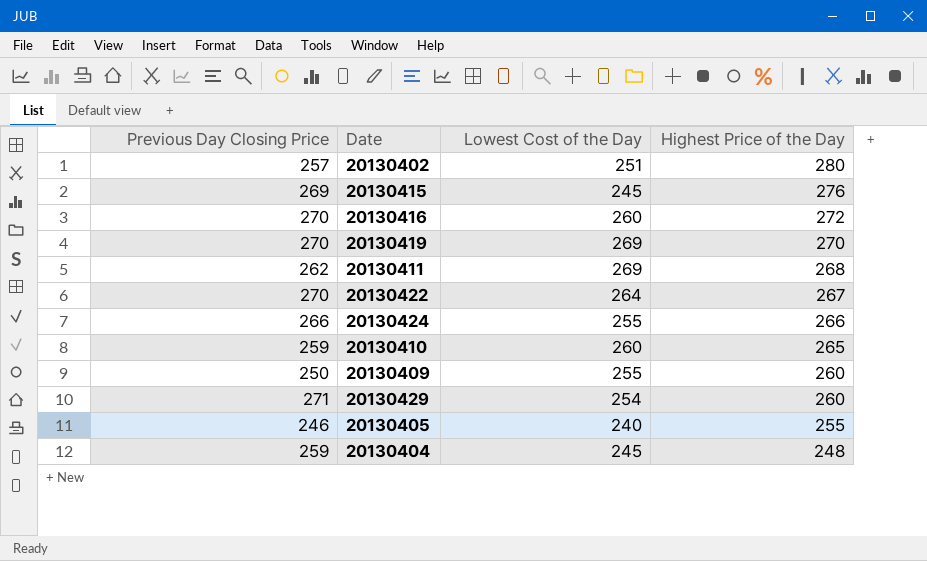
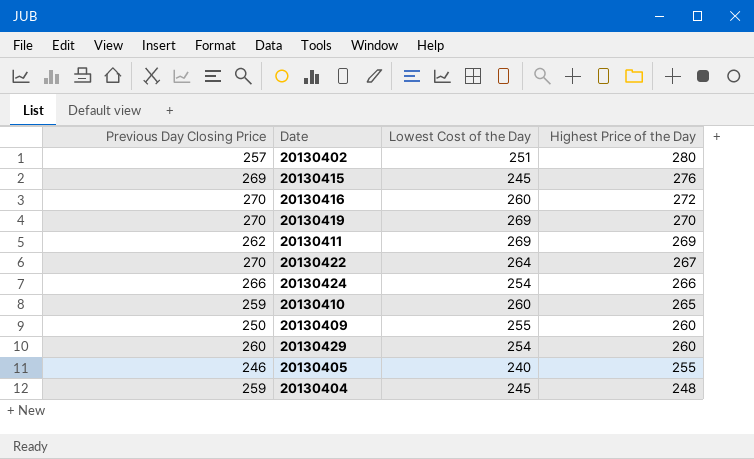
20130411 | Highest Price of the Day: 268 -> 269
20130424 | Lowest Cost of the Day: 255 -> 254
20130429 | Previous Day Closing Price: 271 -> 260

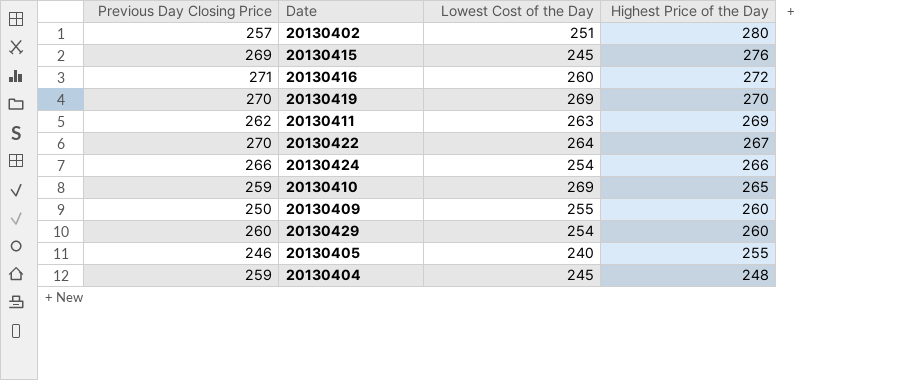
20130416 | Previous Day Closing Price: 270 -> 271
20130411 | Lowest Cost of the Day: 269 -> 263
20130410 | Lowest Cost of the Day: 260 -> 269

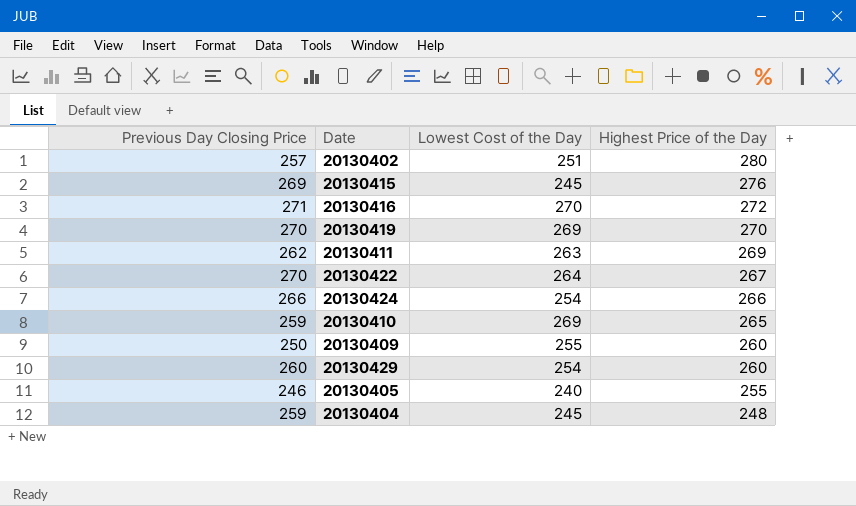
20130416 | Lowest Cost of the Day: 260 -> 270

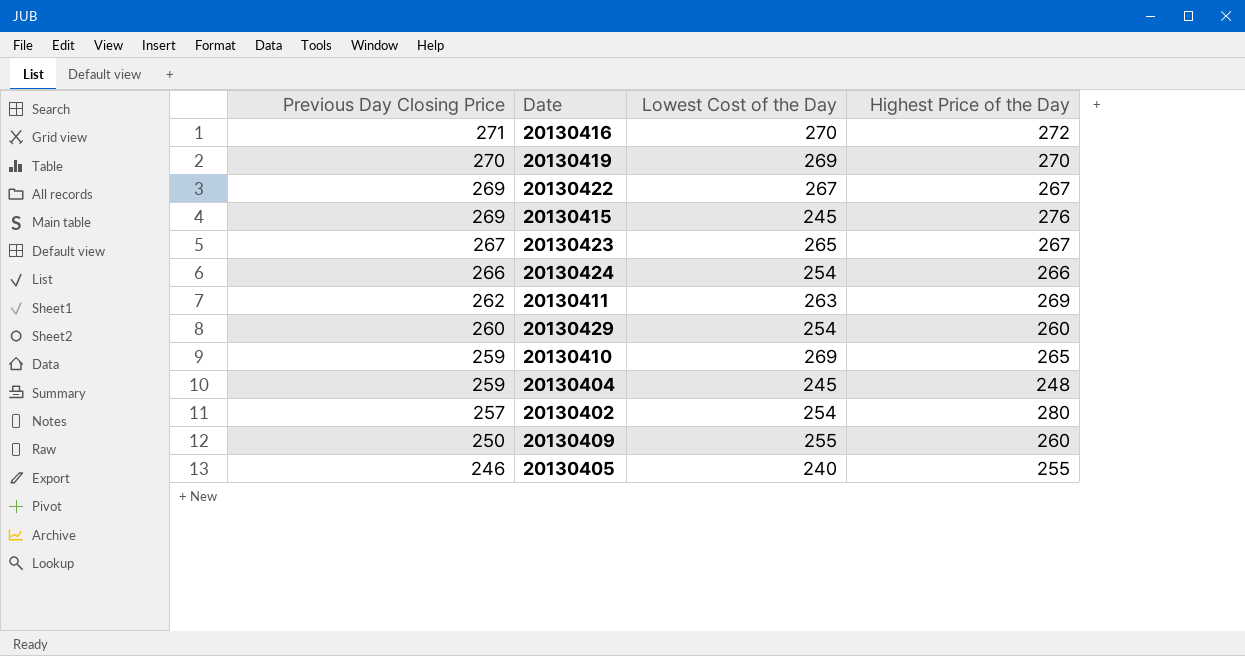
row order: Highest Price of the Day descending -> Previous Day Closing Price descending
20130422 | Previous Day Closing Price: 270 -> 269
20130422 | Lowest Cost of the Day: 264 -> 267
row 20130423: none -> 267 | 265 | 267
20130402 | Lowest Cost of the Day: 251 -> 254

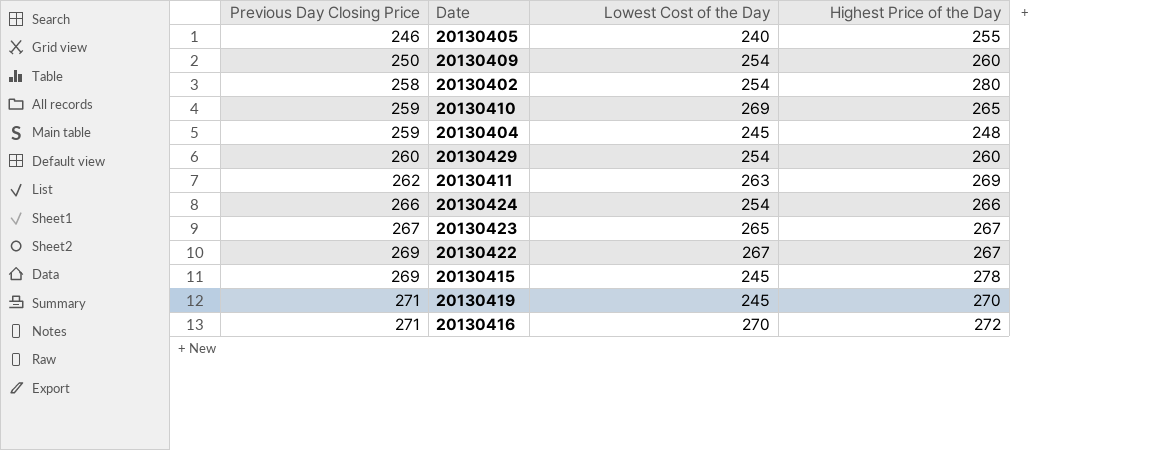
row order: Previous Day Closing Price descending -> Previous Day Closing Price ascending
20130409 | Lowest Cost of the Day: 255 -> 254
20130402 | Previous Day Closing Price: 257 -> 258
20130415 | Highest Price of the Day: 276 -> 278
20130419 | Previous Day Closing Price: 270 -> 271
20130419 | Lowest Cost of the Day: 269 -> 245

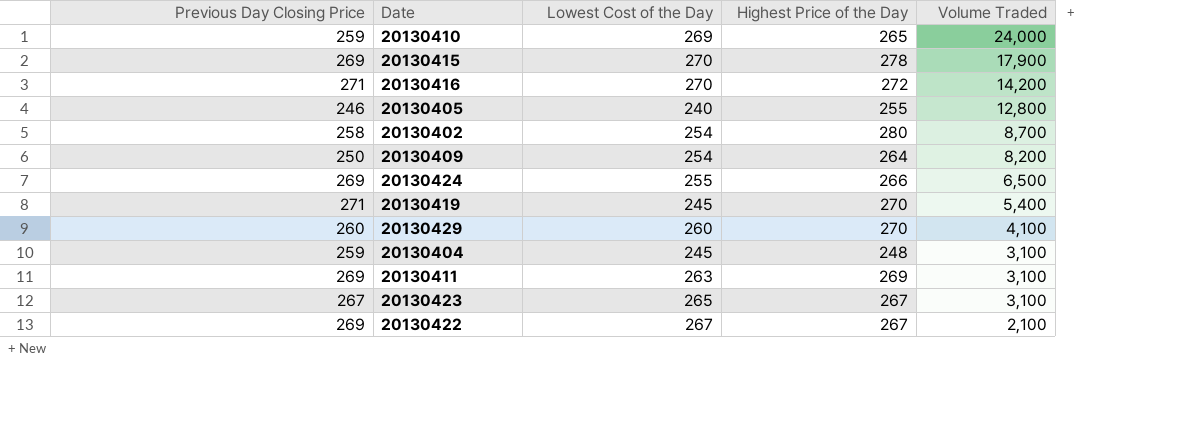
row order: Previous Day Closing Price ascending -> Volume Traded descending
column Volume Traded | position: none -> 5
20130415 | Lowest Cost of the Day: 245 -> 270
20130409 | Highest Price of the Day: 260 -> 264
20130424 | Previous Day Closing Price: 266 -> 269
20130424 | Lowest Cost of the Day: 254 -> 255
20130429 | Lowest Cost of the Day: 254 -> 260
20130429 | Highest Price of the Day: 260 -> 270
20130411 | Previous Day Closing Price: 262 -> 269

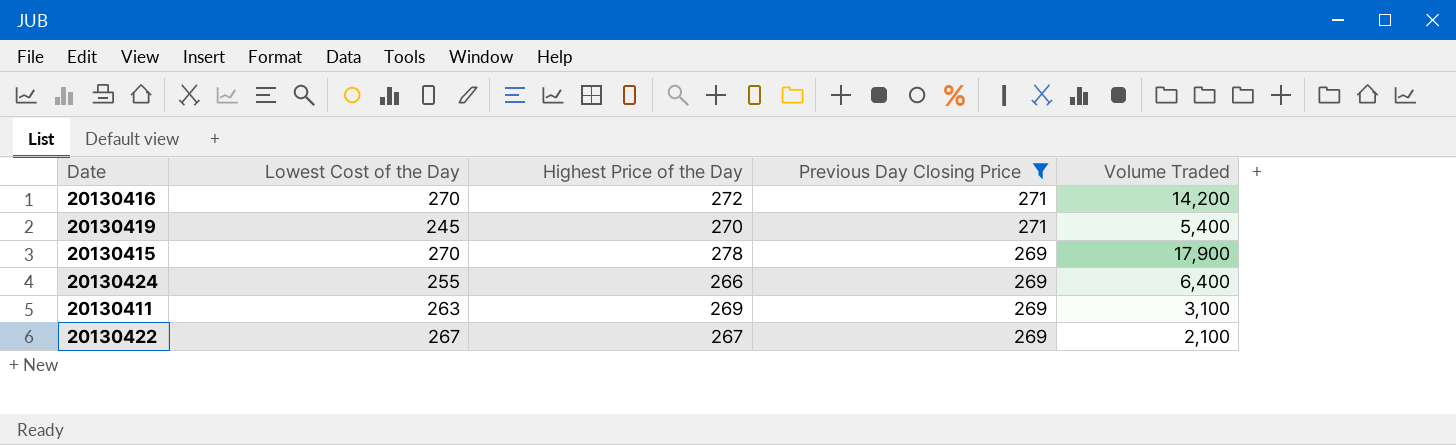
filter: none -> Previous Day Closing Price >= 269
row order: Volume Traded descending -> Previous Day Closing Price descending
column Previous Day Closing Price | position: 1 -> 4
20130424 | Volume Traded: 6,500 -> 6,400

